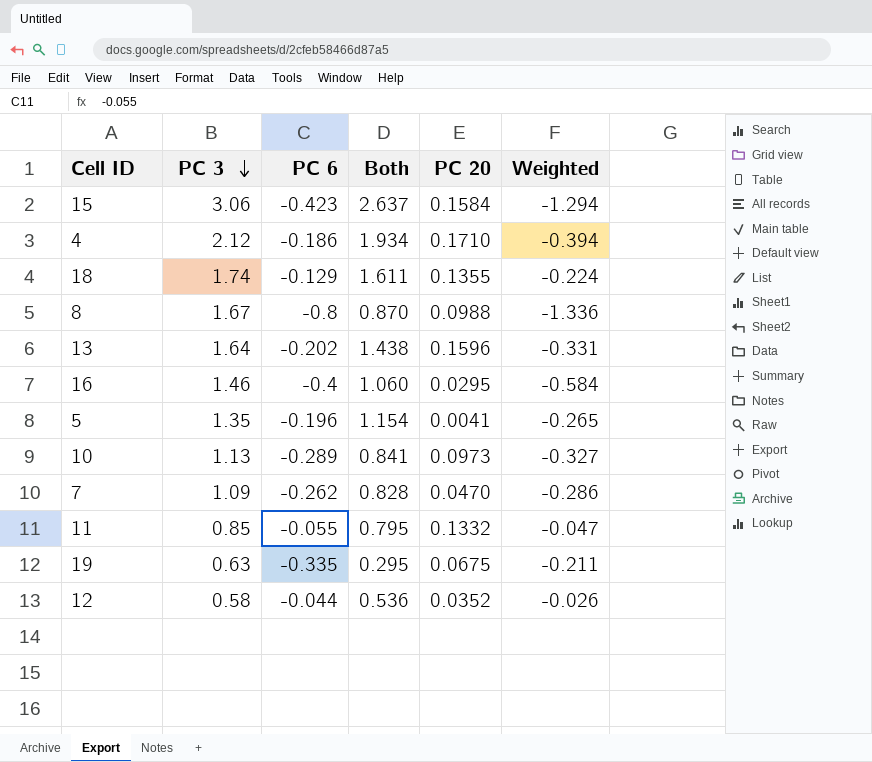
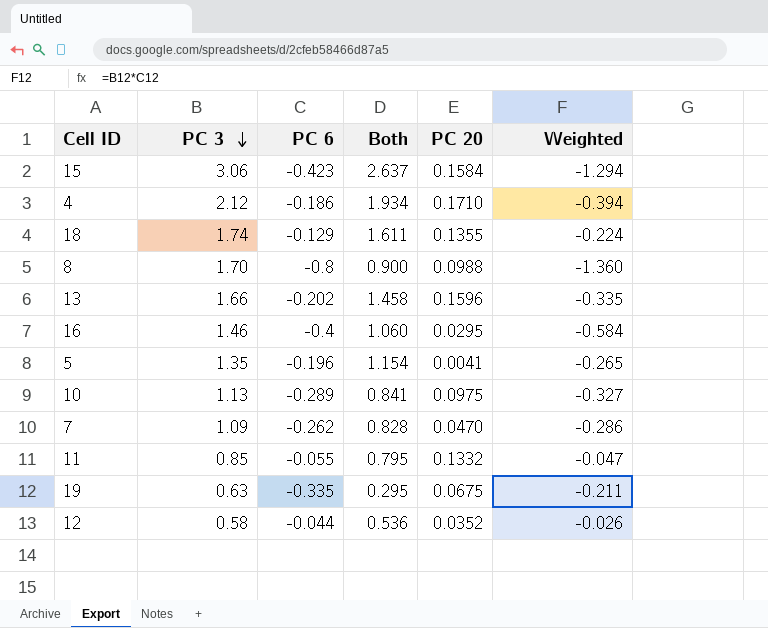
8 | PC 3: 1.67 -> 1.70
8 | Both: 0.870 -> 0.900
8 | Weighted: -1.336 -> -1.360
13 | PC 3: 1.64 -> 1.66
13 | Both: 1.438 -> 1.458
13 | Weighted: -0.331 -> -0.335
10 | PC 20: 0.0973 -> 0.0975

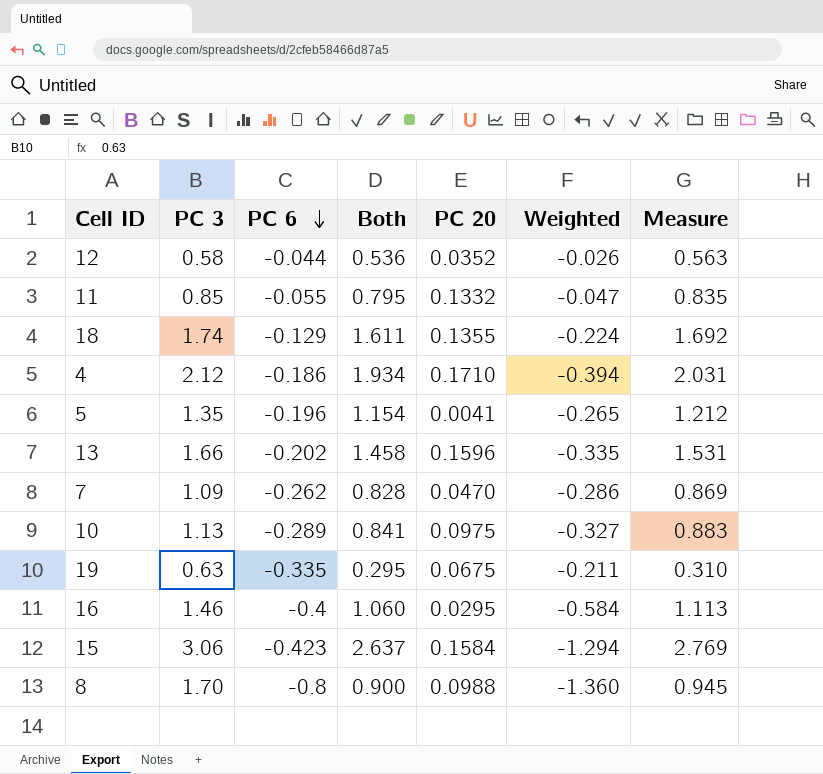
row order: PC 3 descending -> PC 6 descending
column Measure | formula: none -> [Both] * 1.05

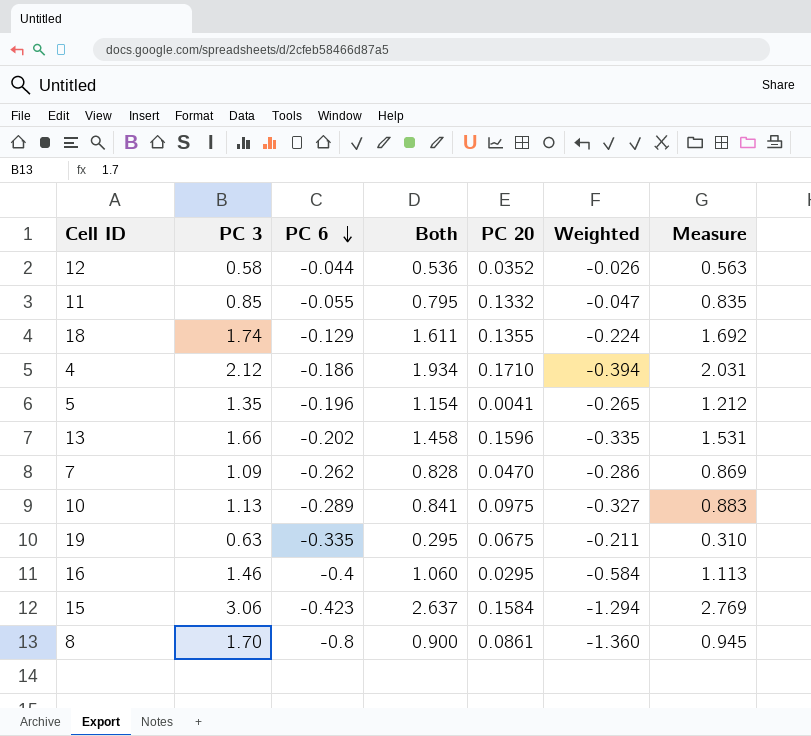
8 | PC 20: 0.0988 -> 0.0861

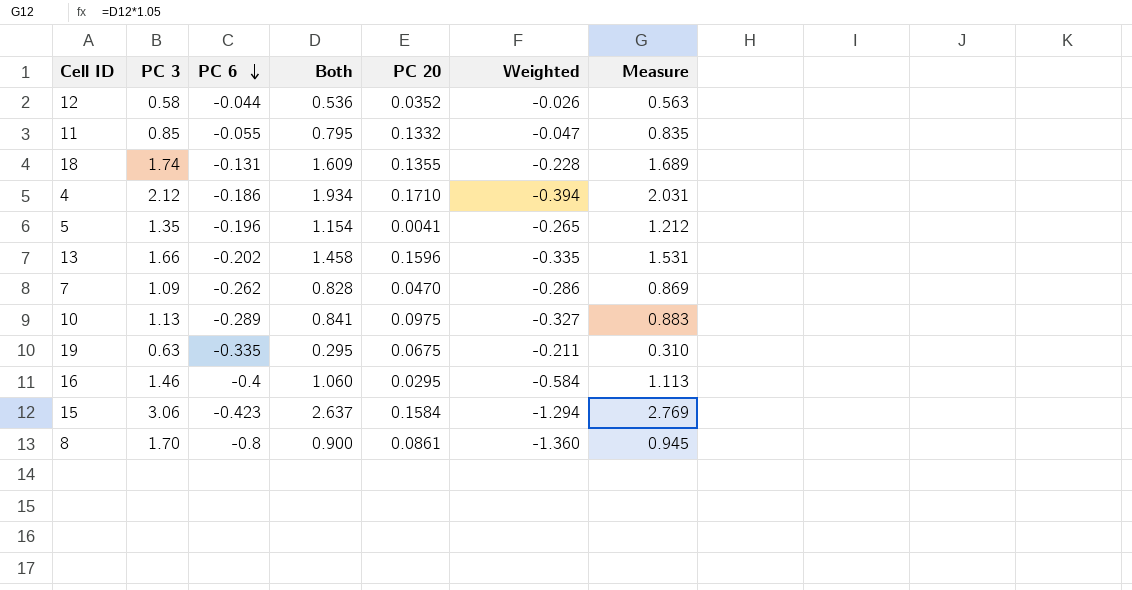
18 | PC 6: -0.129 -> -0.131
18 | Both: 1.611 -> 1.609
18 | Weighted: -0.224 -> -0.228
18 | Measure: 1.692 -> 1.689

